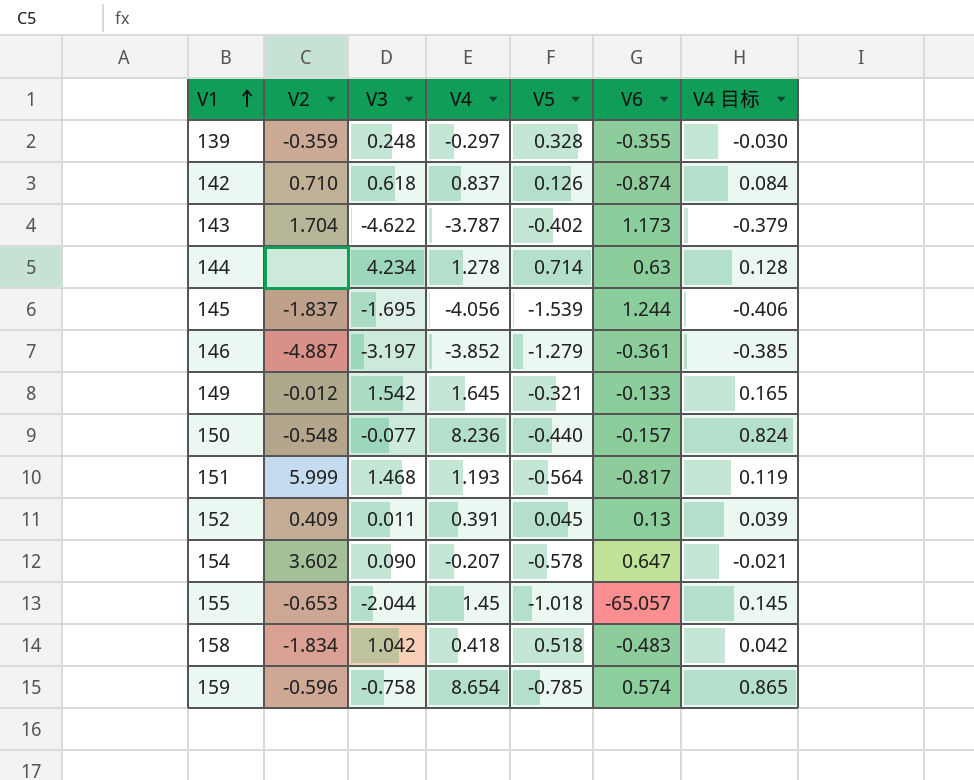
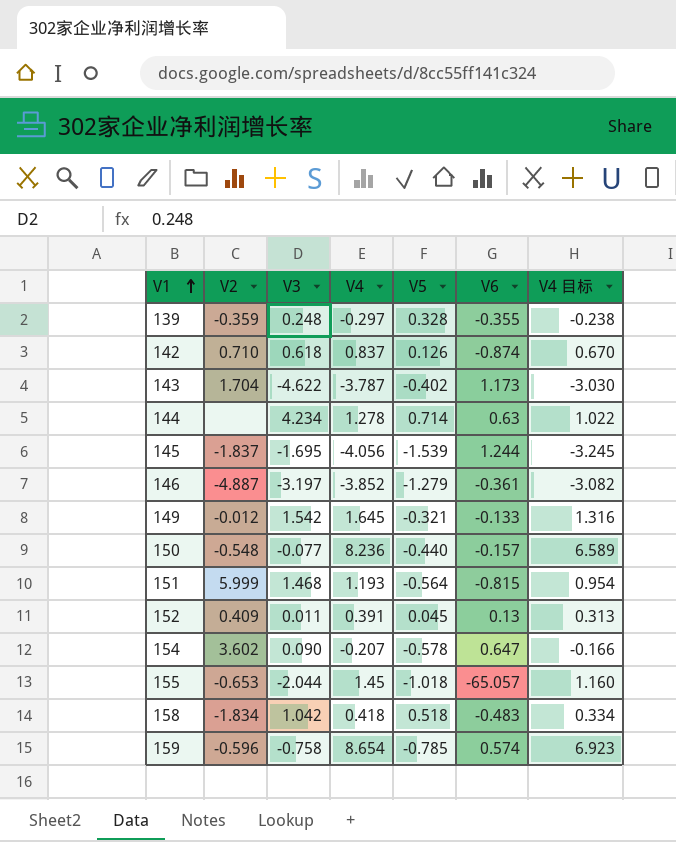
column V4 目标 | formula: [V4] * 0.1 -> [V4] * 0.8
151 | V6: -0.817 -> -0.815

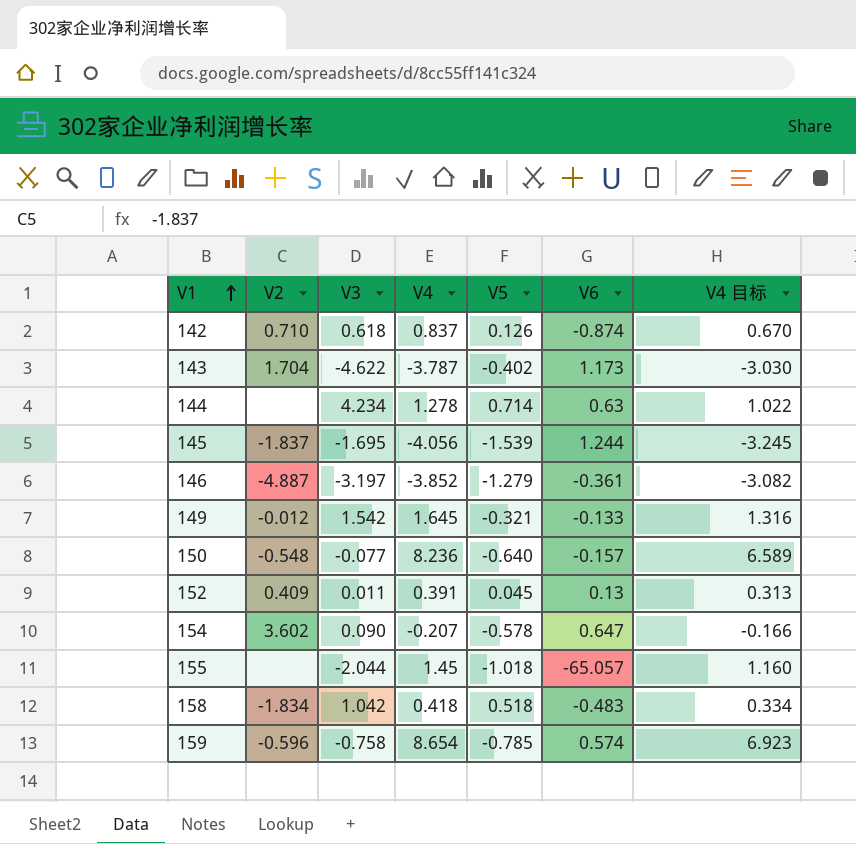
row 139: -0.359 | 0.248 | -0.297 | 0.328 | -0.355 | -0.238 -> none
row 151: 5.999 | 1.468 | 1.193 | -0.564 | -0.815 | 0.954 -> none
150 | V5: -0.440 -> -0.640
155 | V2: -0.653 -> none

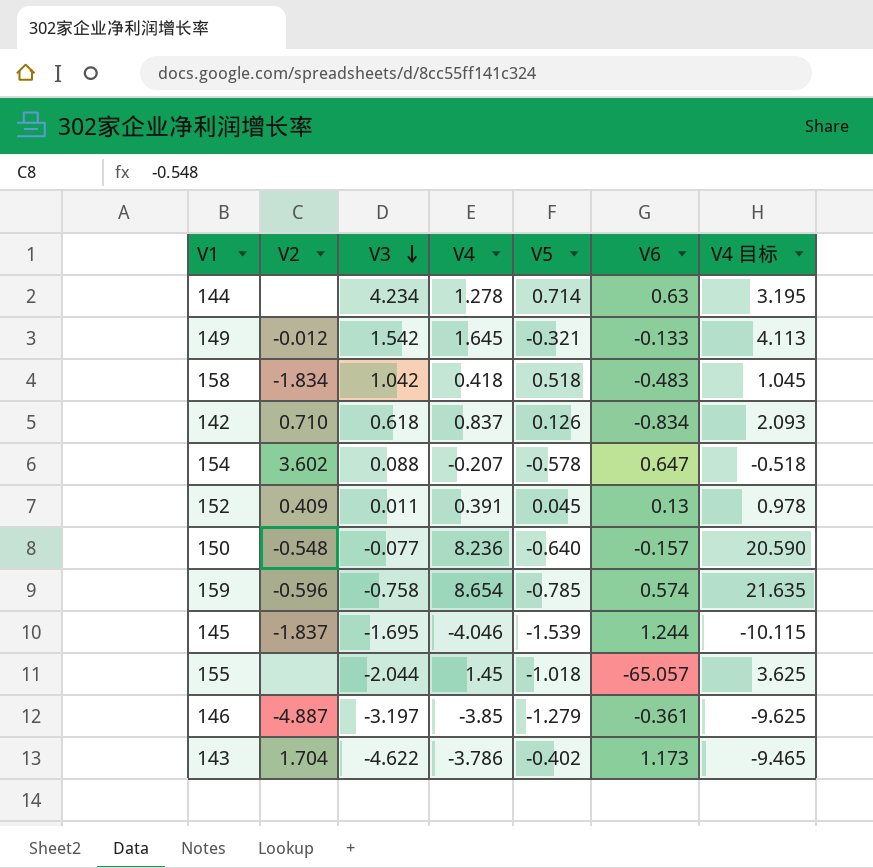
row order: V1 ascending -> V3 descending
column V4 目标 | formula: [V4] * 0.8 -> [V4] * 2.5
142 | V6: -0.874 -> -0.834
154 | V3: 0.090 -> 0.088
145 | V4: -4.056 -> -4.046
146 | V4: -3.852 -> -3.85
143 | V4: -3.787 -> -3.786

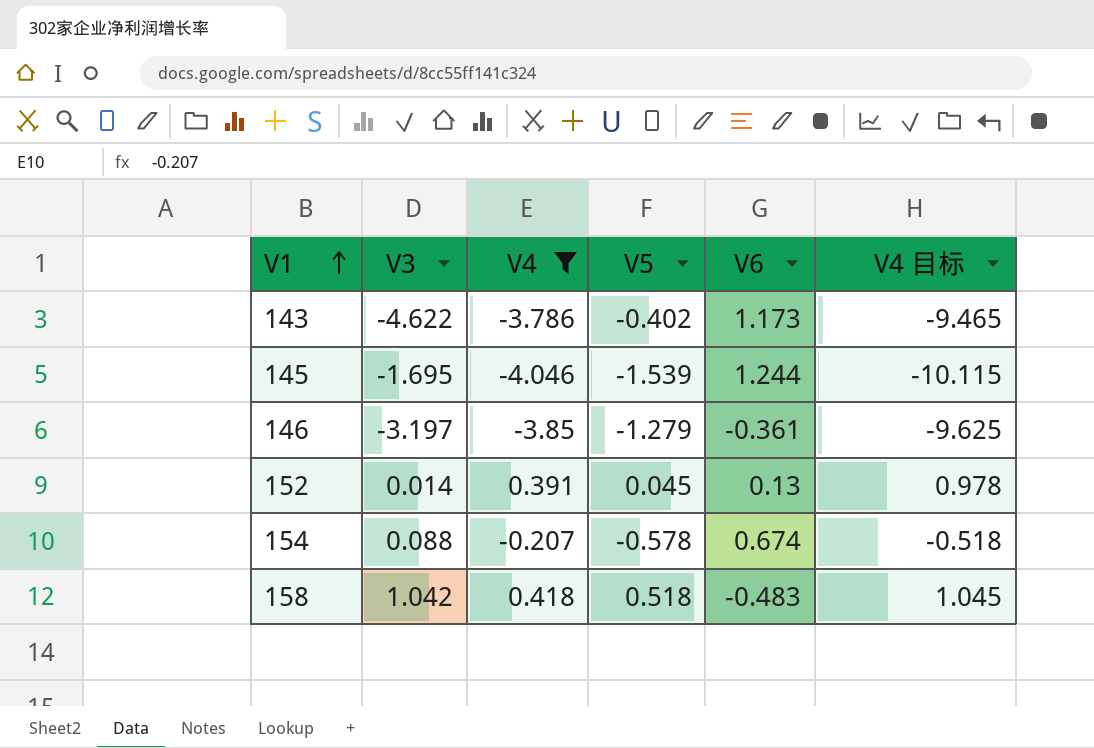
filter: none -> V4 <= 0.418
row order: V3 descending -> V1 ascending
column V2 | position: 2 -> none
152 | V3: 0.011 -> 0.014
154 | V6: 0.647 -> 0.674

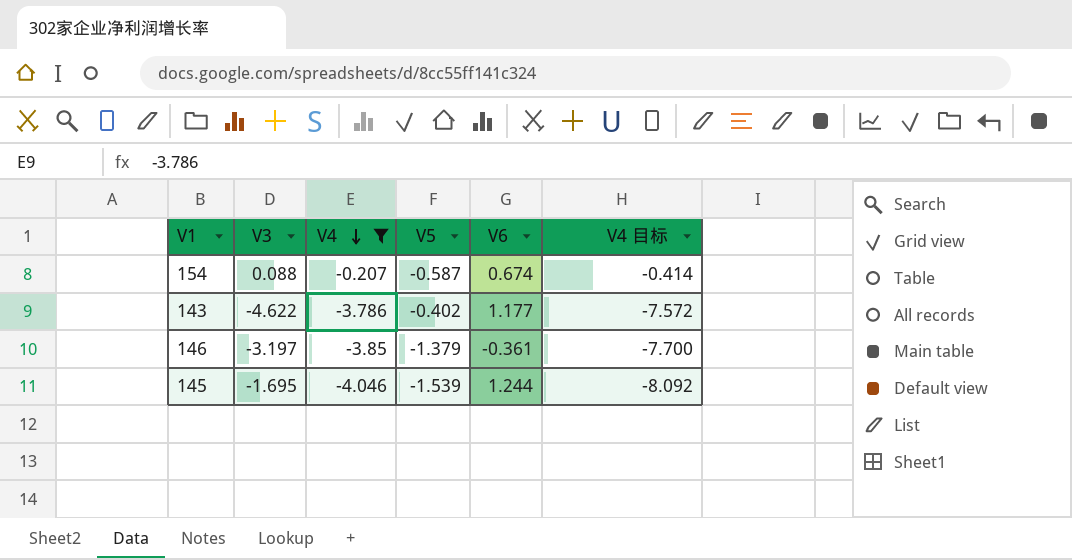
row order: V1 ascending -> V4 descending
column V4 目标 | formula: [V4] * 2.5 -> [V4] * 2
row 152: 0.014 | 0.391 | 0.045 | 0.13 | 0.978 -> none
row 158: 1.042 | 0.418 | 0.518 | -0.483 | 1.045 -> none
154 | V5: -0.578 -> -0.587
143 | V6: 1.173 -> 1.177
146 | V5: -1.279 -> -1.379

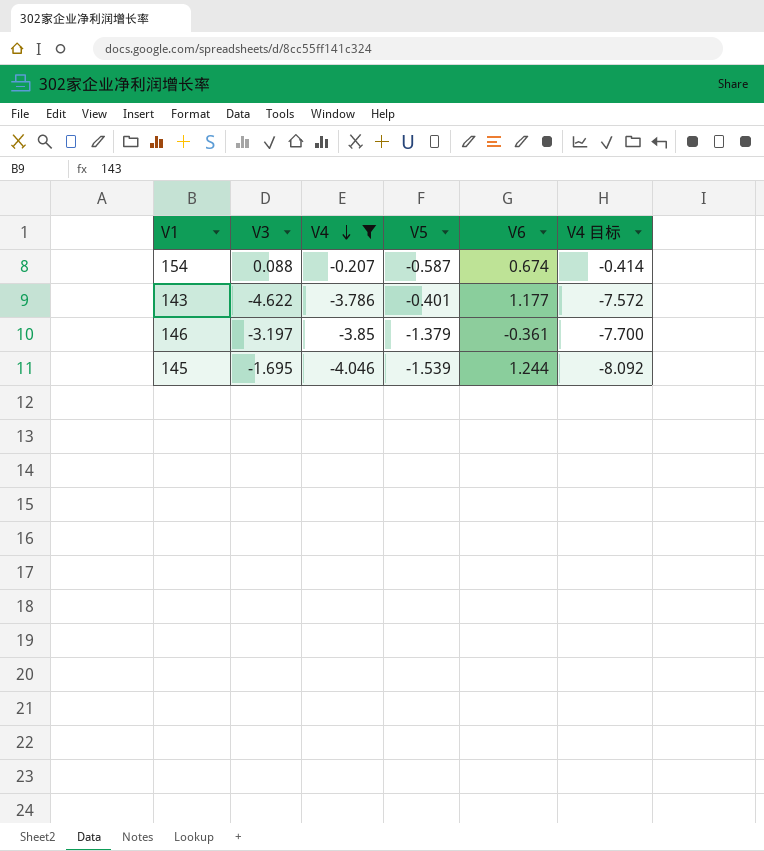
143 | V5: -0.402 -> -0.401

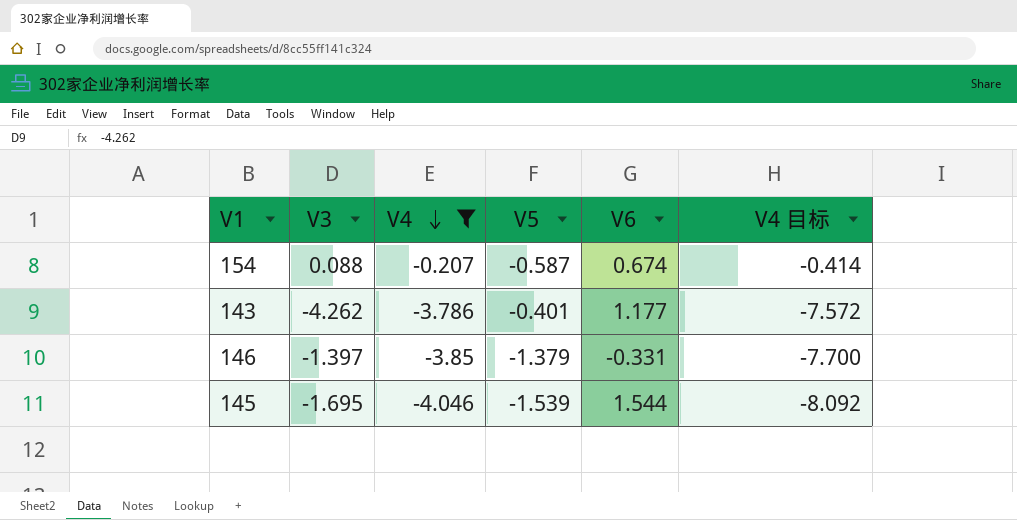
143 | V3: -4.622 -> -4.262
146 | V3: -3.197 -> -1.397
146 | V6: -0.361 -> -0.331
145 | V6: 1.244 -> 1.544

